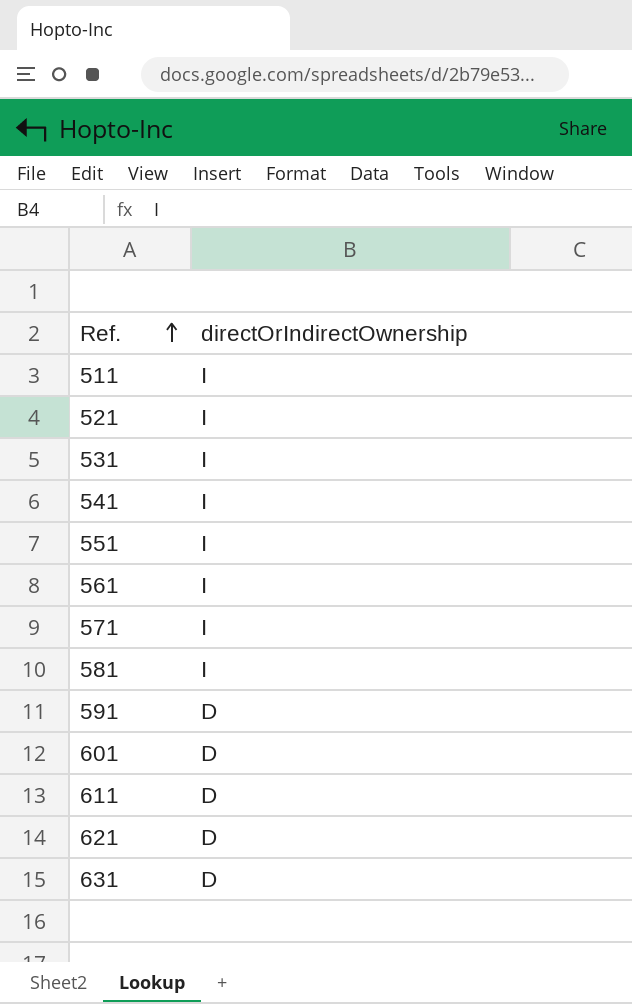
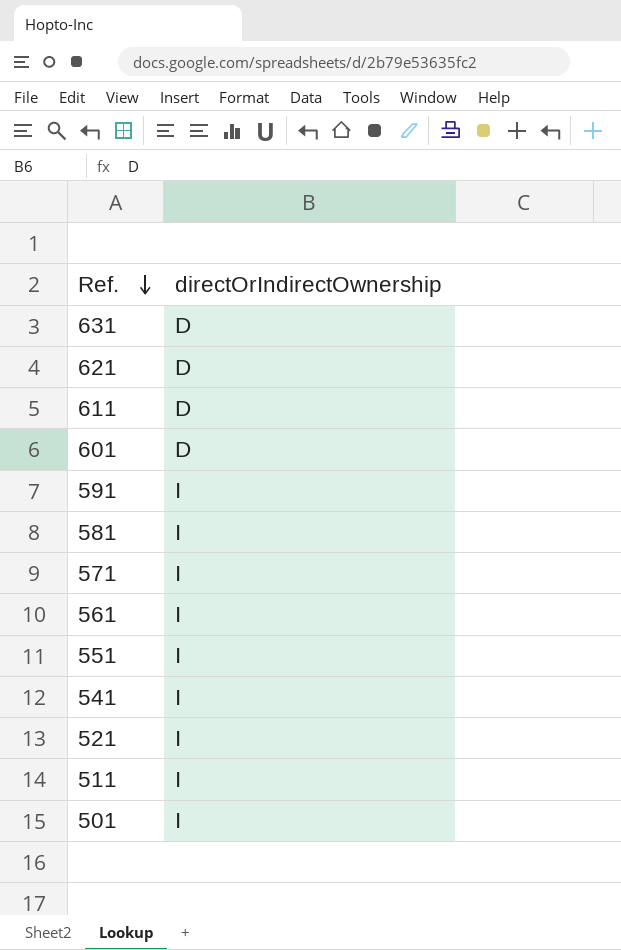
row order: Ref. ascending -> Ref. descending
row 531: I -> none
591 | directOrIndirectOwnership: D -> I
row 501: none -> I

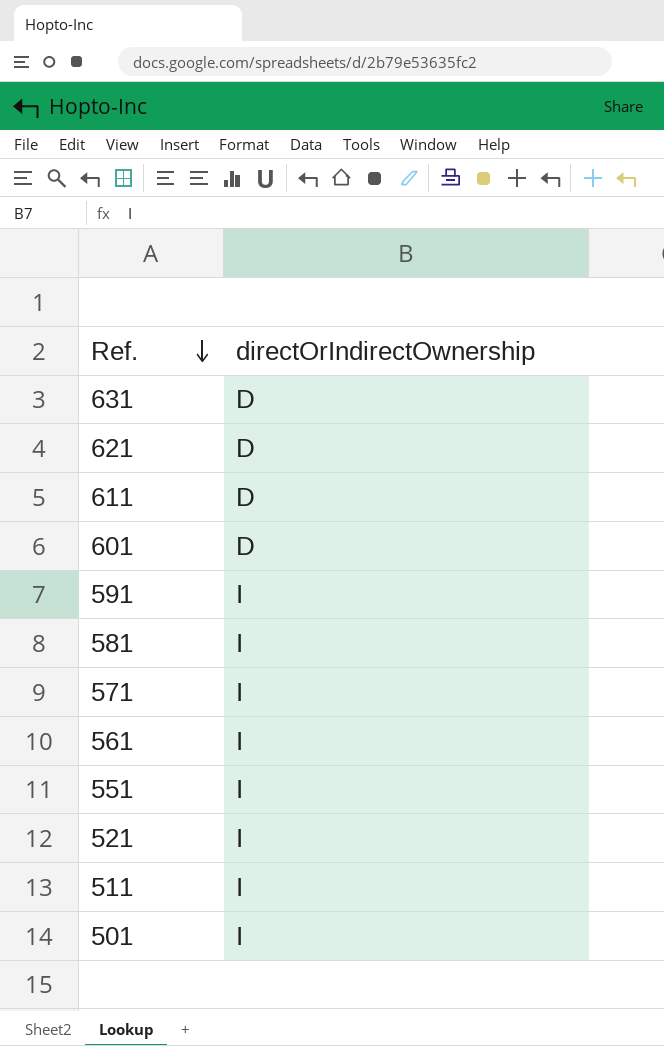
row 541: I -> none

